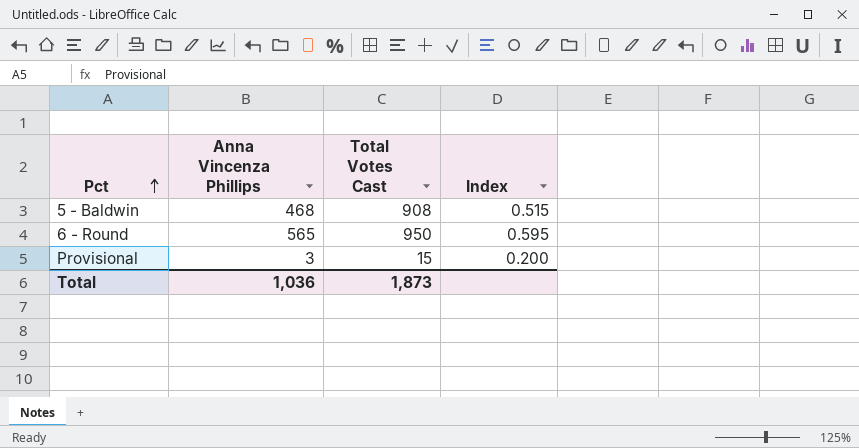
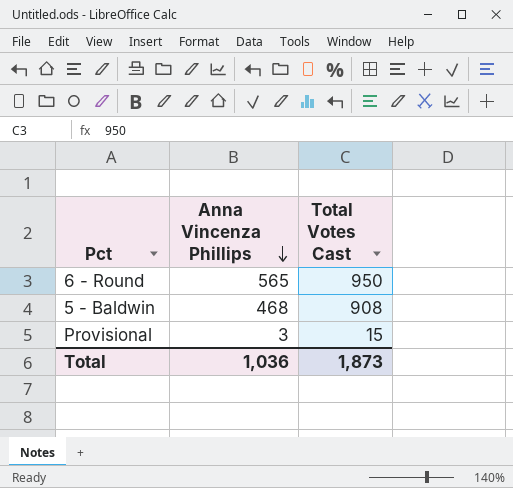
row order: Pct ascending -> Anna Vincenza Phillips descending
column Index | formula: [Anna Vincenza Phillips] / [Total Votes Cast] -> none

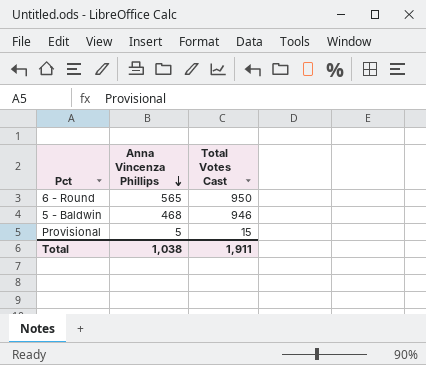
5 - Baldwin | Total Votes Cast: 908 -> 946
Provisional | Anna Vincenza Phillips: 3 -> 5
Total | Anna Vincenza Phillips: 1,036 -> 1,038
Total | Total Votes Cast: 1,873 -> 1,911

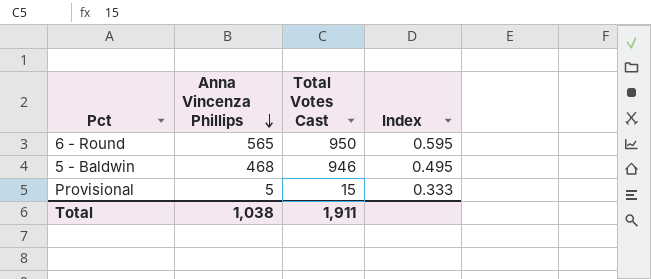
column Index | formula: none -> [Anna Vincenza Phillips] / [Total Votes Cast]

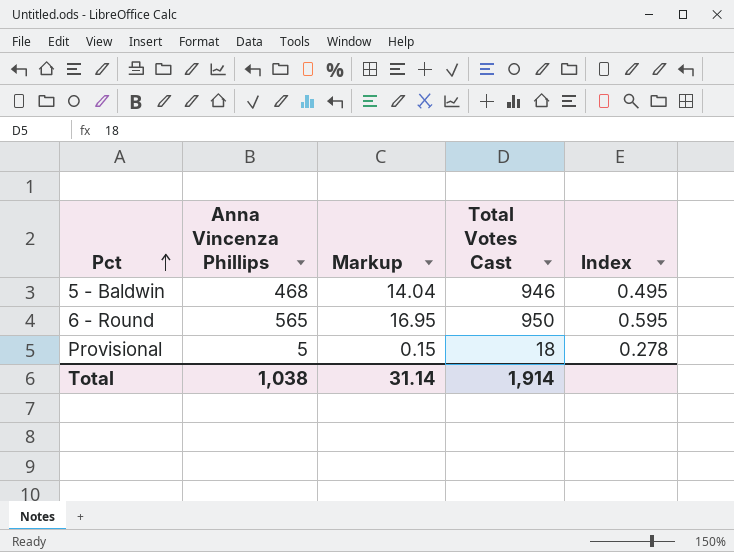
row order: Anna Vincenza Phillips descending -> Pct ascending
column Markup | formula: none -> [Anna Vincenza Phillips] * 0.03
Provisional | Total Votes Cast: 15 -> 18
Provisional | Index: 0.333 -> 0.278
Total | Total Votes Cast: 1,911 -> 1,914

